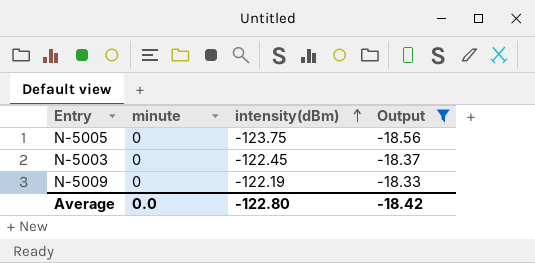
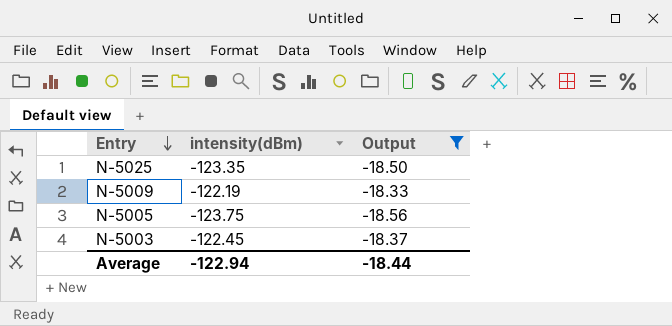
row order: intensity(dBm) ascending -> Entry descending
column minute | position: 2 -> none
row N-5025: none -> -123.35 | -18.50
Average | intensity(dBm): -122.80 -> -122.94
Average | Output: -18.42 -> -18.44

